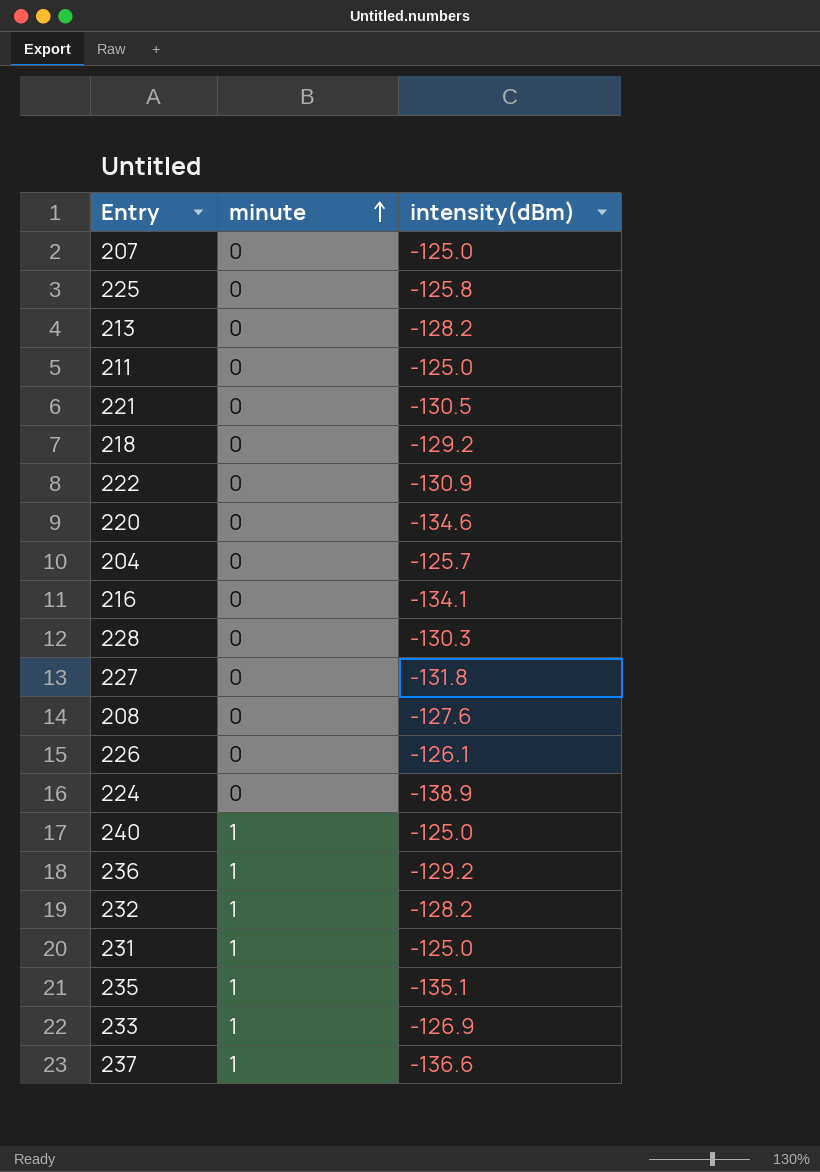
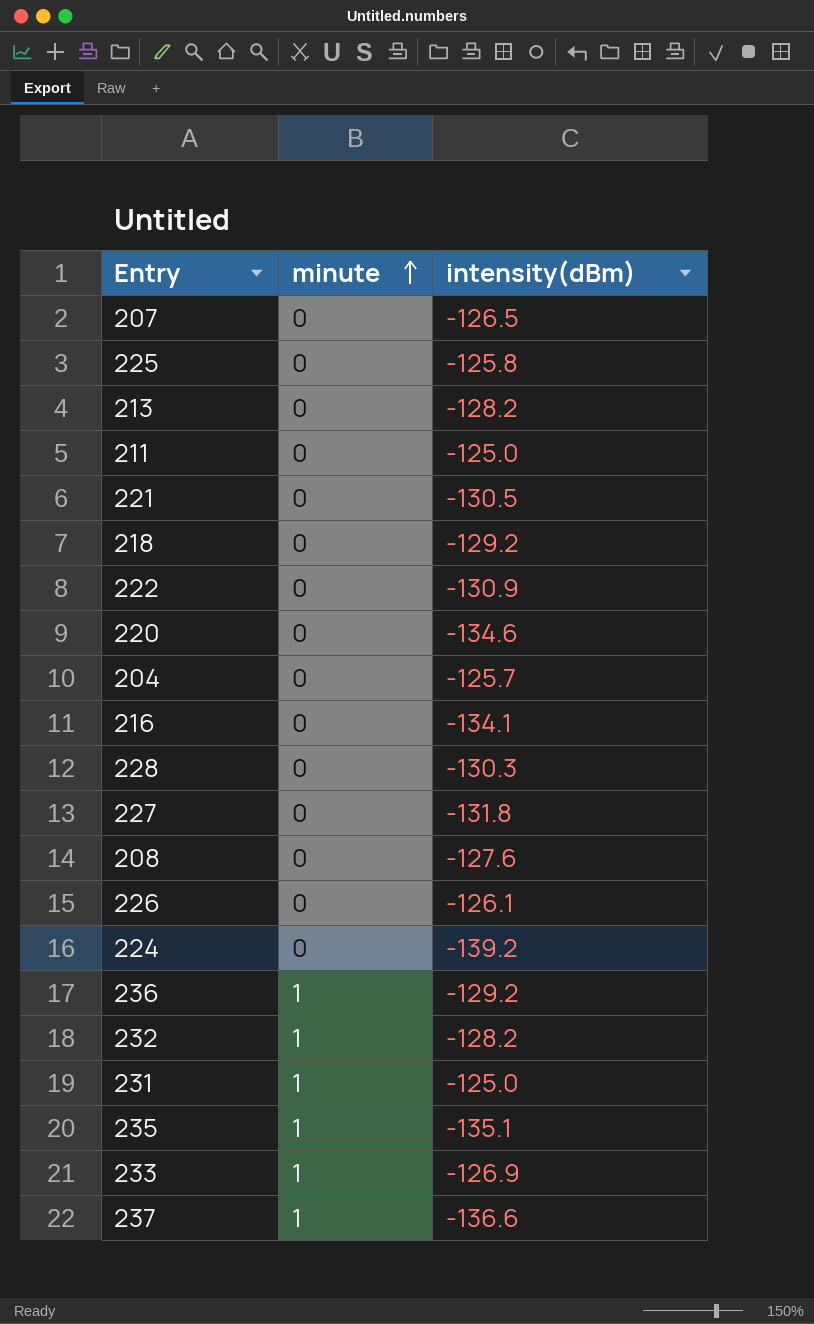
row 240: 1 | -125.0 -> none
207 | intensity(dBm): -125.0 -> -126.5
224 | intensity(dBm): -138.9 -> -139.2

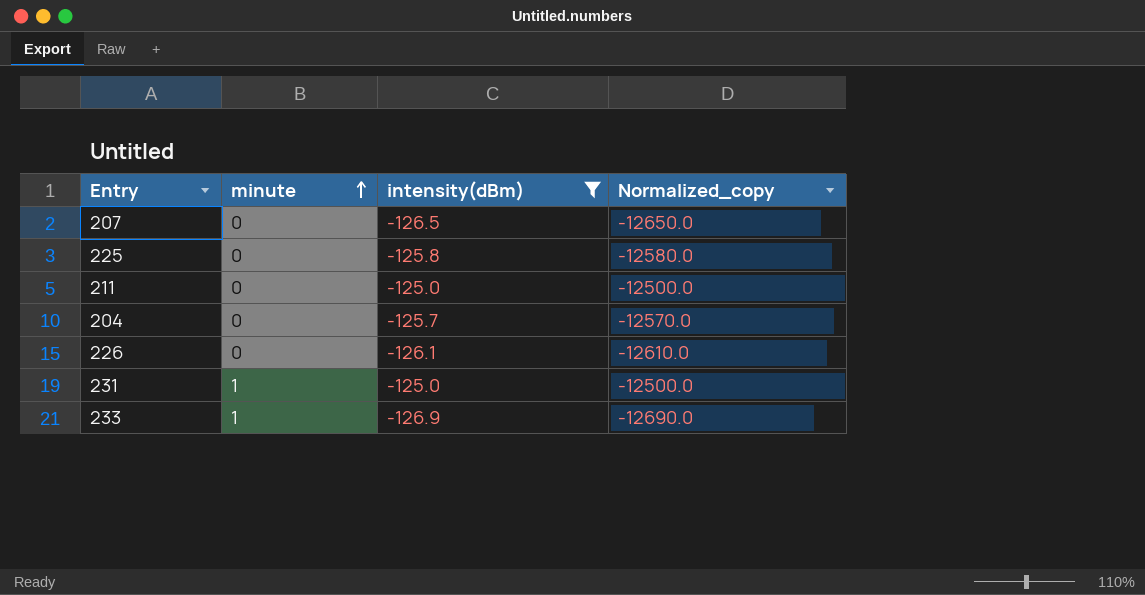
filter: none -> intensity(dBm) >= -126.9
column Normalized_copy | formula: none -> [intensity(dBm)] * 100

